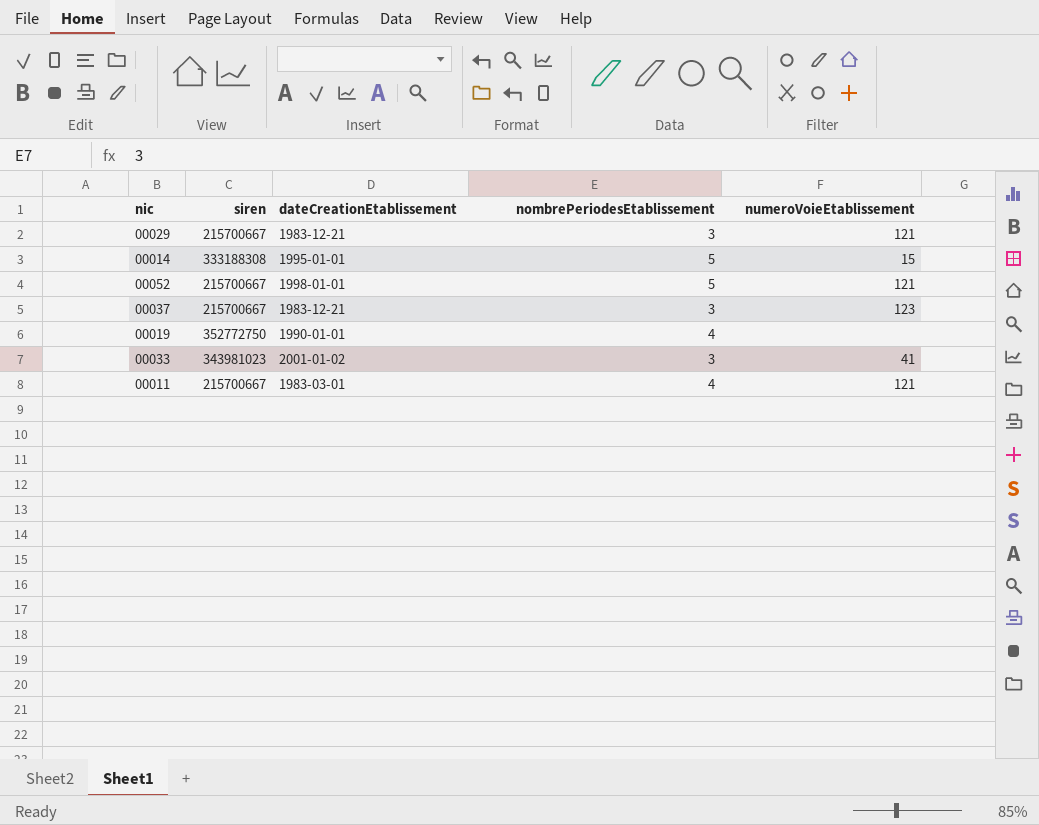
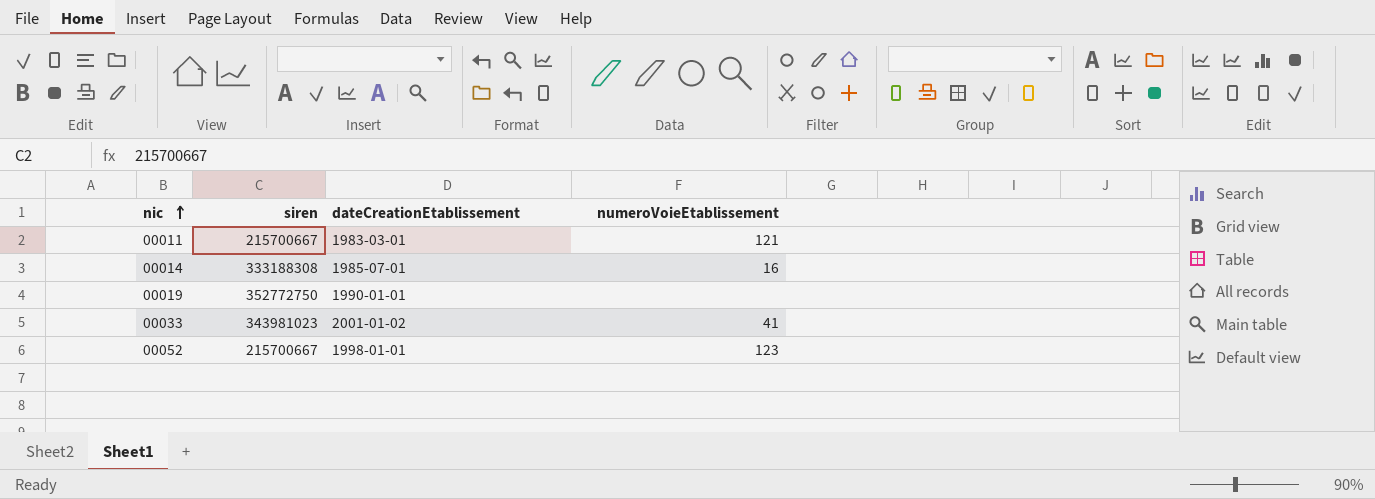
row order: none -> nic ascending
column nombrePeriodesEtablissement | position: 4 -> none
row 00029: 215700667 | 1983-12-21 | 3 | 121 -> none
row 00037: 215700667 | 1983-12-21 | 3 | 123 -> none
00014 | dateCreationEtablissement: 1995-01-01 -> 1985-07-01
00014 | numeroVoieEtablissement: 15 -> 16
00052 | numeroVoieEtablissement: 121 -> 123

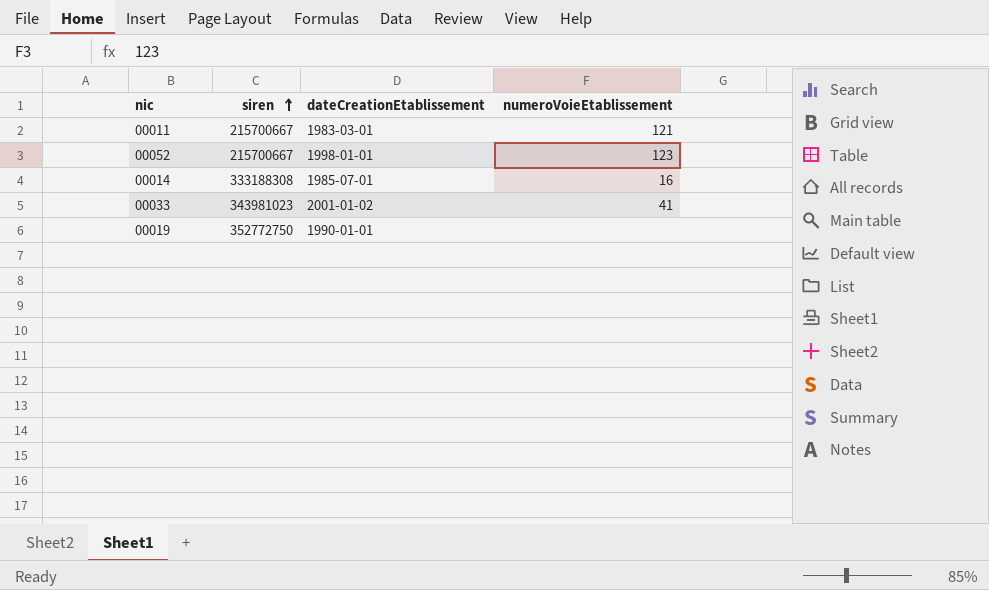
row order: nic ascending -> siren ascending

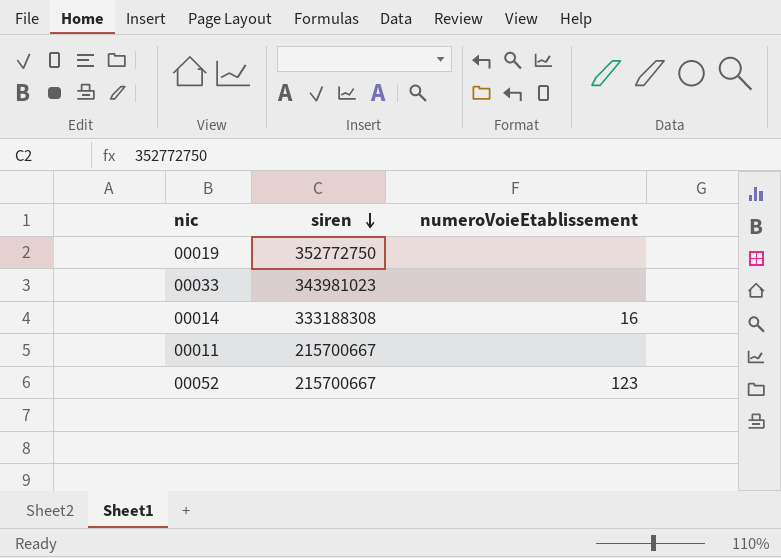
row order: siren ascending -> siren descending
column dateCreationEtablissement | position: 3 -> none
00033 | numeroVoieEtablissement: 41 -> none
00011 | numeroVoieEtablissement: 121 -> none

